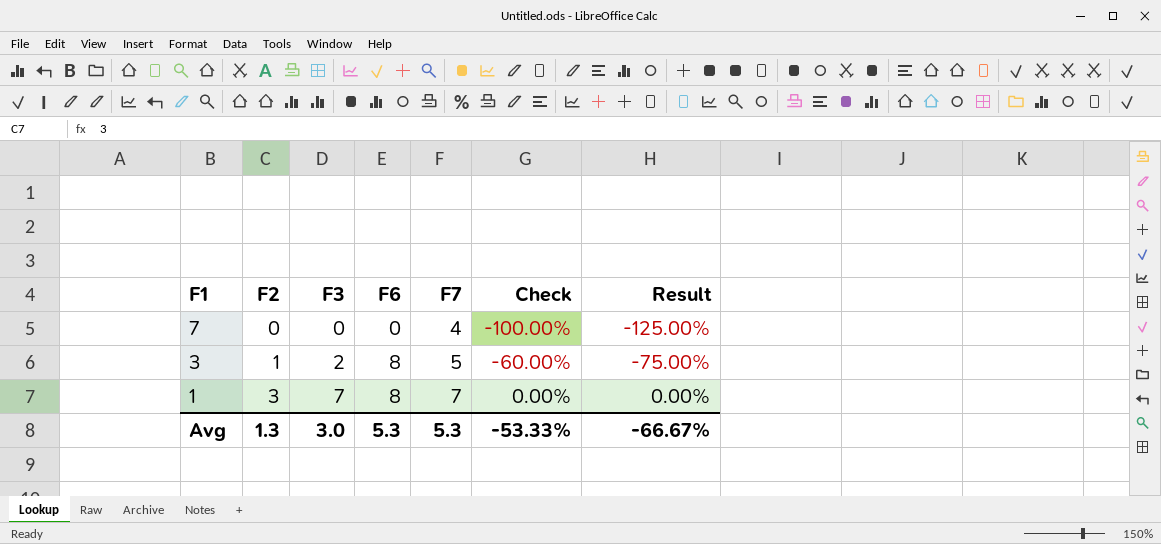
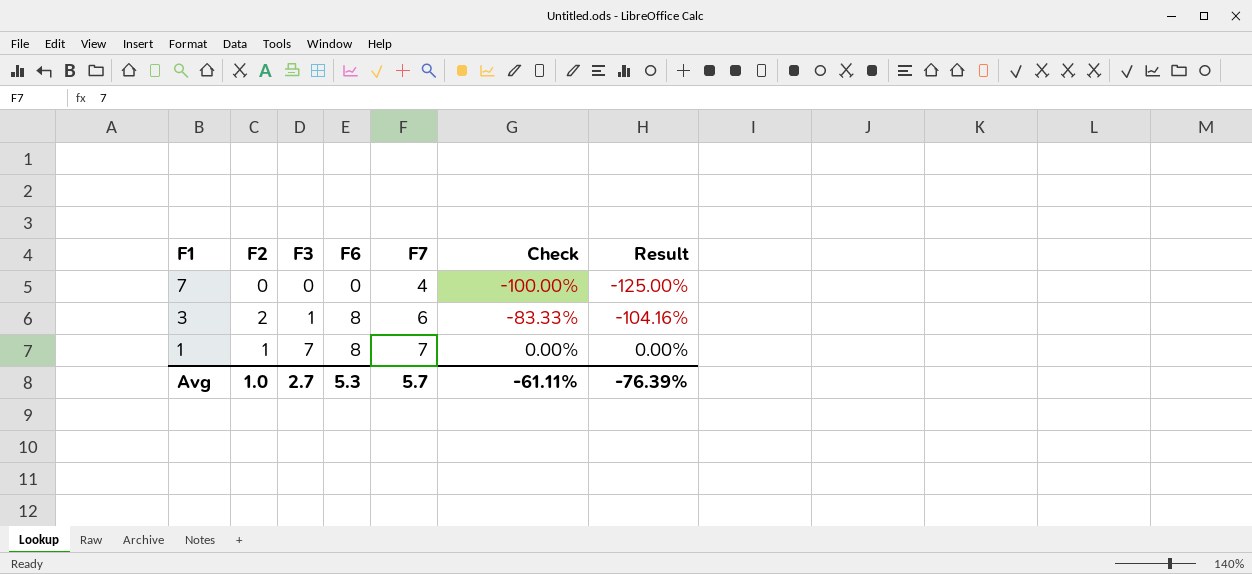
3 | F2: 1 -> 2
3 | F3: 2 -> 1
3 | F7: 5 -> 6
3 | Check: -60.00% -> -83.33%
3 | Result: -75.00% -> -104.16%
1 | F2: 3 -> 1
Avg | F2: 1.3 -> 1.0
Avg | F3: 3.0 -> 2.7
Avg | F7: 5.3 -> 5.7
Avg | Check: -53.33% -> -61.11%
Avg | Result: -66.67% -> -76.39%

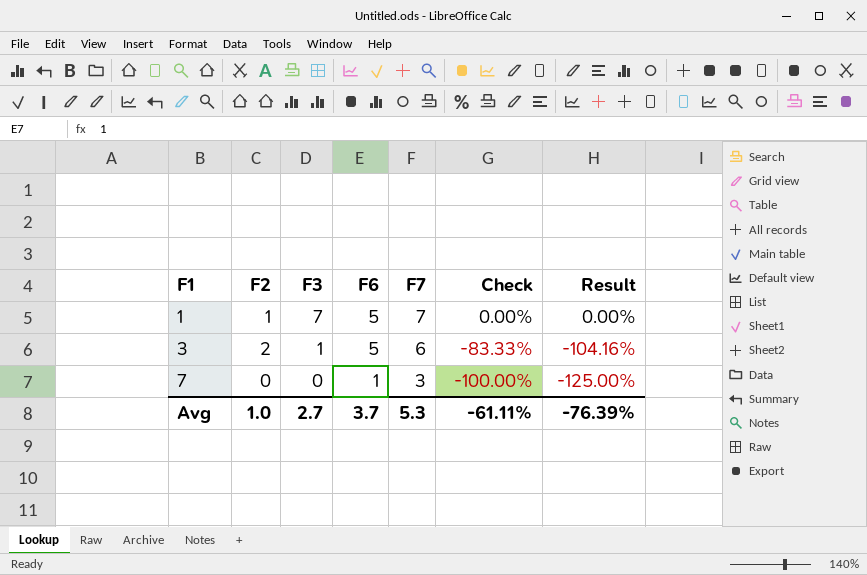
row order: F1 descending -> F1 ascending
1 | F6: 8 -> 5
3 | F6: 8 -> 5
7 | F6: 0 -> 1
7 | F7: 4 -> 3
Avg | F6: 5.3 -> 3.7
Avg | F7: 5.7 -> 5.3

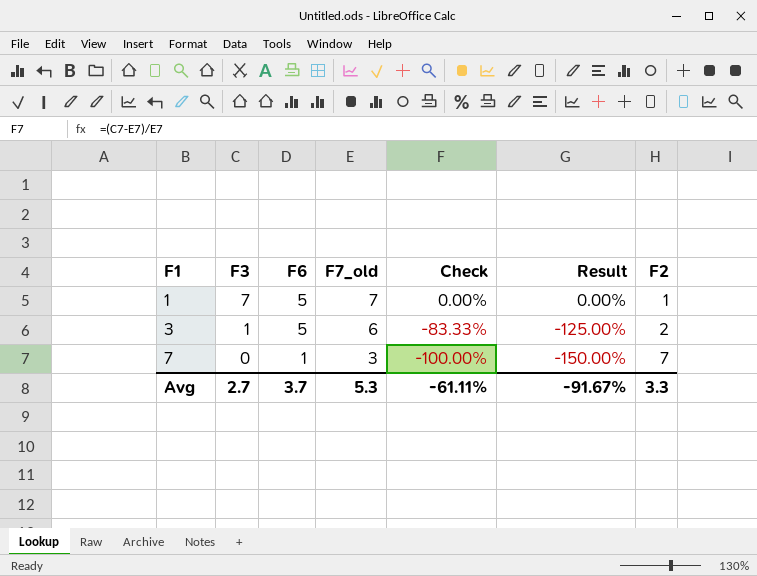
column name: F7 -> F7_old
column Result | formula: [Check] * 1.25 -> [Check] * 1.5
column F2 | position: 2 -> 7
7 | F2: 0 -> 7
Avg | Result: -76.39% -> -91.67%
Avg | F2: 1.0 -> 3.3

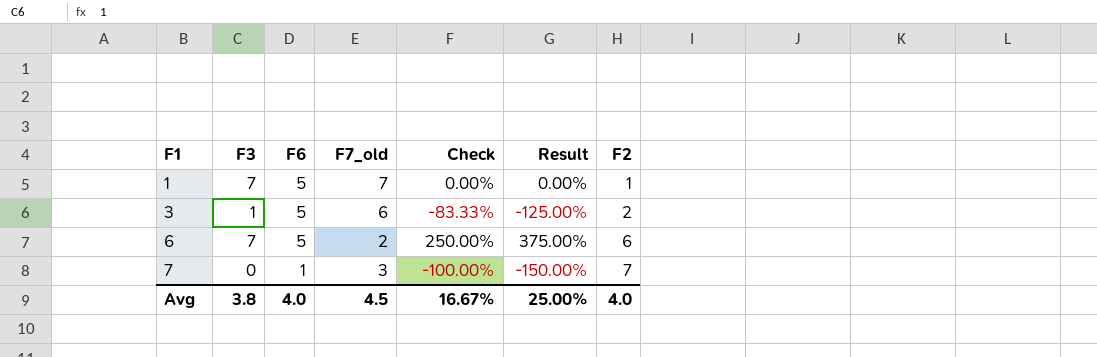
row 6: none -> 7 | 5 | 2 | 250.00% | 375.00% | 6
Avg | F3: 2.7 -> 3.8
Avg | F6: 3.7 -> 4.0
Avg | F7_old: 5.3 -> 4.5
Avg | Check: -61.11% -> 16.67%
Avg | Result: -91.67% -> 25.00%
Avg | F2: 3.3 -> 4.0

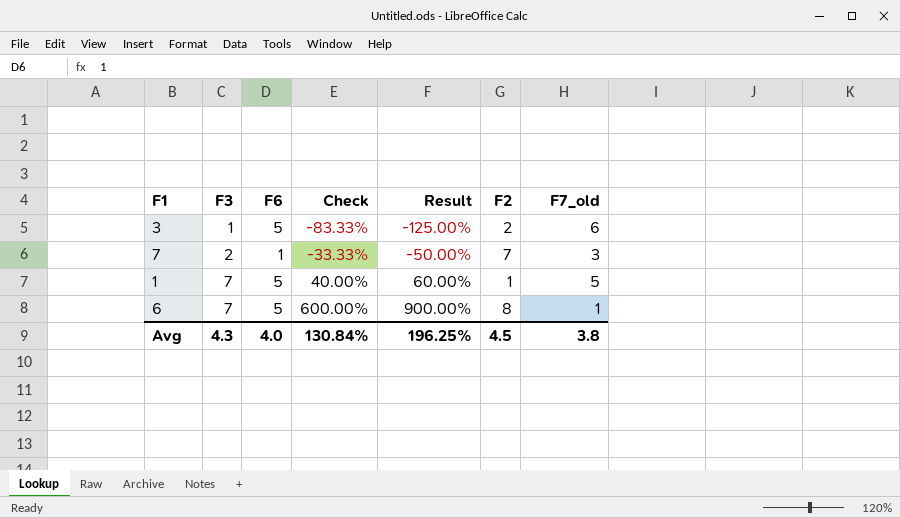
row order: F1 ascending -> F3 ascending
column F7_old | position: 4 -> 7
7 | F3: 0 -> 2
7 | Check: -100.00% -> -33.33%
7 | Result: -150.00% -> -50.00%
1 | Check: 0.00% -> 40.00%
1 | Result: 0.00% -> 60.00%
1 | F7_old: 7 -> 5
6 | Check: 250.00% -> 600.00%
6 | Result: 375.00% -> 900.00%
6 | F2: 6 -> 8
6 | F7_old: 2 -> 1
Avg | F3: 3.8 -> 4.3
Avg | Check: 16.67% -> 130.84%
Avg | Result: 25.00% -> 196.25%
Avg | F2: 4.0 -> 4.5
Avg | F7_old: 4.5 -> 3.8

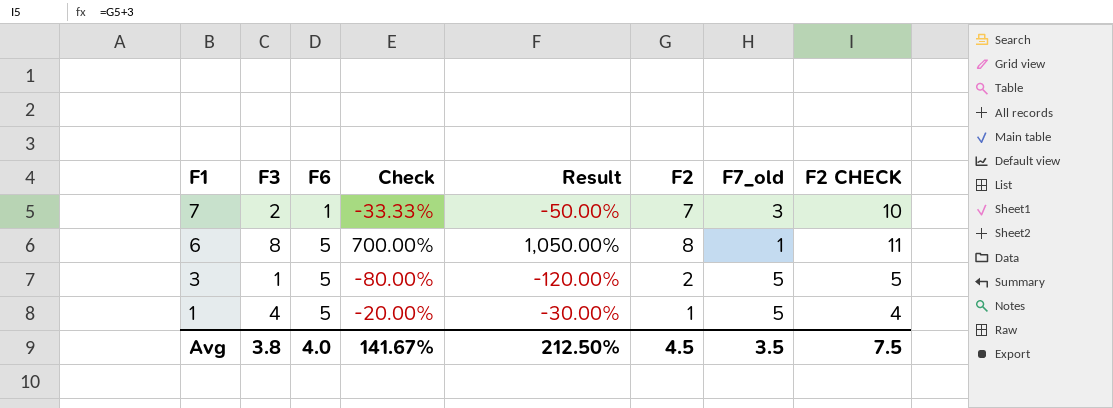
row order: F3 ascending -> F1 descending
column F2 CHECK | formula: none -> [F2] + 3
6 | F3: 7 -> 8
6 | Check: 600.00% -> 700.00%
6 | Result: 900.00% -> 1,050.00%
3 | Check: -83.33% -> -80.00%
3 | Result: -125.00% -> -120.00%
3 | F7_old: 6 -> 5
1 | F3: 7 -> 4
1 | Check: 40.00% -> -20.00%
1 | Result: 60.00% -> -30.00%
Avg | F3: 4.3 -> 3.8
Avg | Check: 130.84% -> 141.67%
Avg | Result: 196.25% -> 212.50%
Avg | F7_old: 3.8 -> 3.5

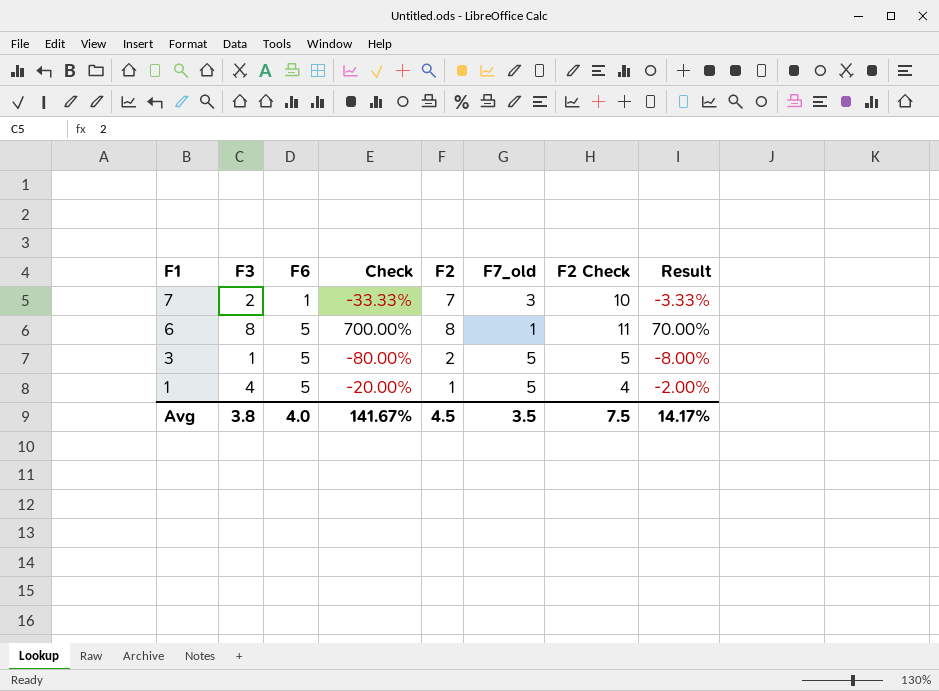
column name: F2 CHECK -> F2 Check
column Result | formula: [Check] * 1.5 -> [Check] * 0.1
column Result | position: 5 -> 8
Avg | Result: 212.50% -> 14.17%

